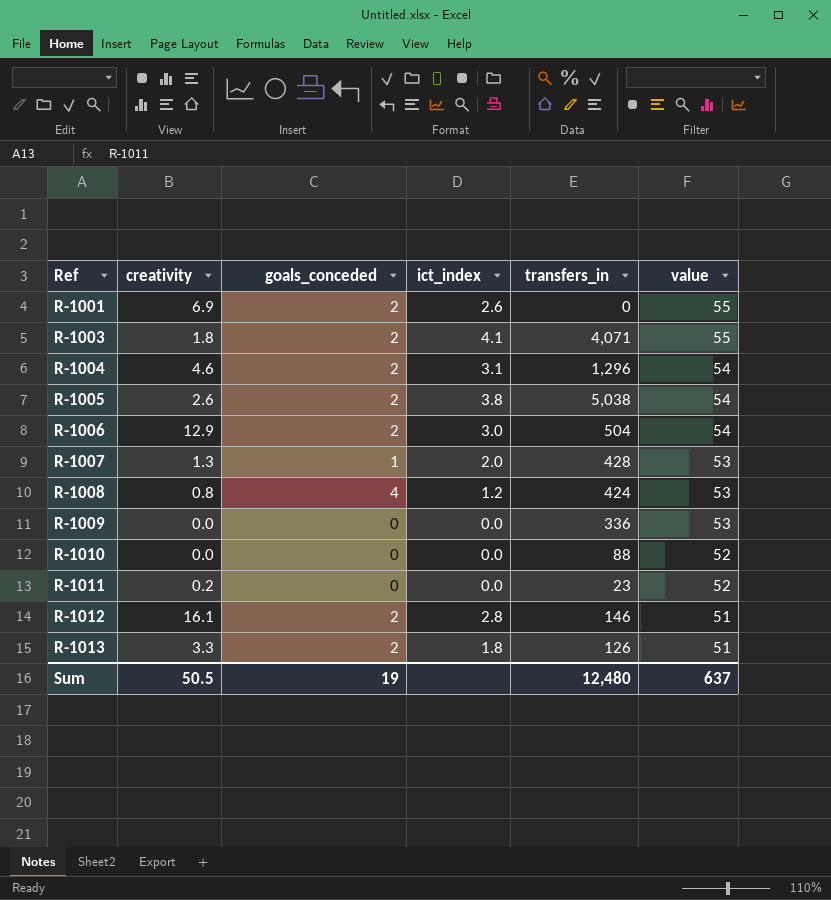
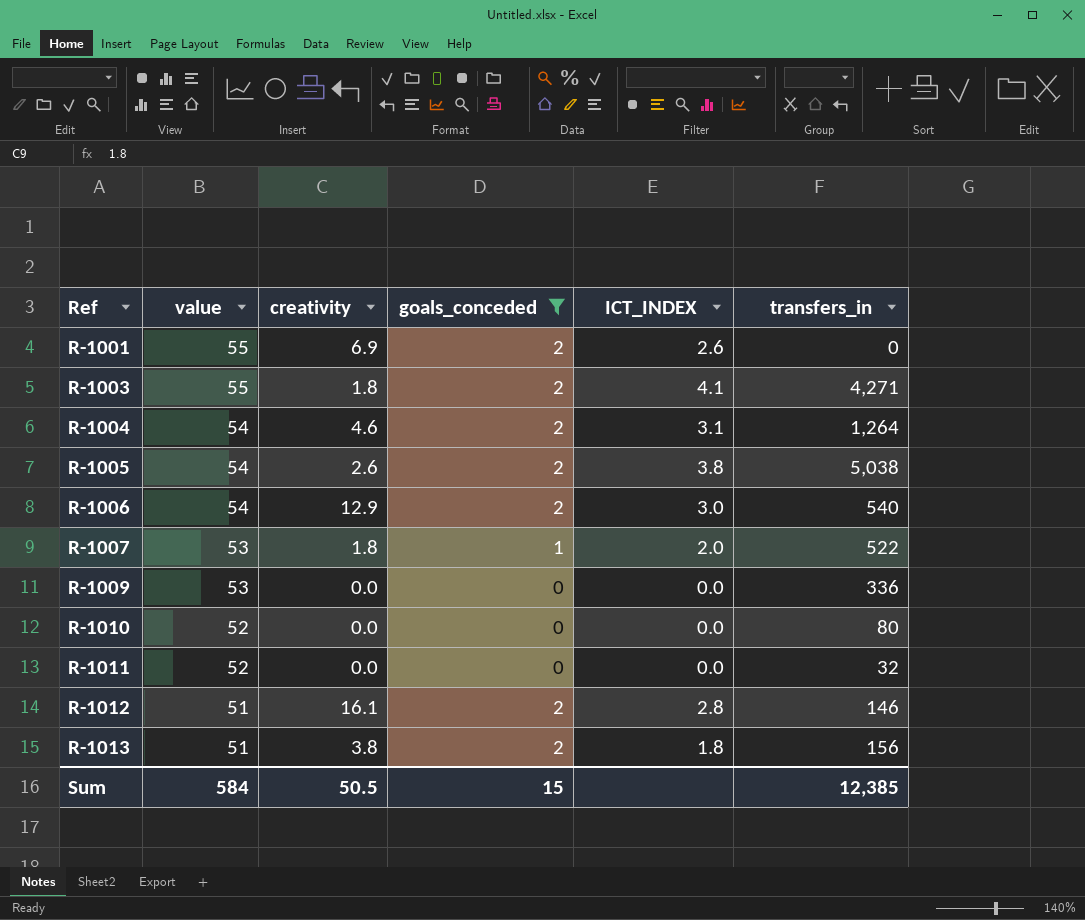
filter: none -> goals_conceded != 4
column value | position: 6 -> 2
column name: ict_index -> ICT_INDEX
R-1003 | transfers_in: 4,071 -> 4,271
R-1004 | transfers_in: 1,296 -> 1,264
R-1006 | transfers_in: 504 -> 540
R-1007 | creativity: 1.3 -> 1.8
R-1007 | transfers_in: 428 -> 522
R-1010 | transfers_in: 88 -> 80
R-1011 | creativity: 0.2 -> 0.0
R-1011 | transfers_in: 23 -> 32
R-1013 | creativity: 3.3 -> 3.8
R-1013 | transfers_in: 126 -> 156
Sum | value: 637 -> 584
Sum | goals_conceded: 19 -> 15
Sum | transfers_in: 12,480 -> 12,385

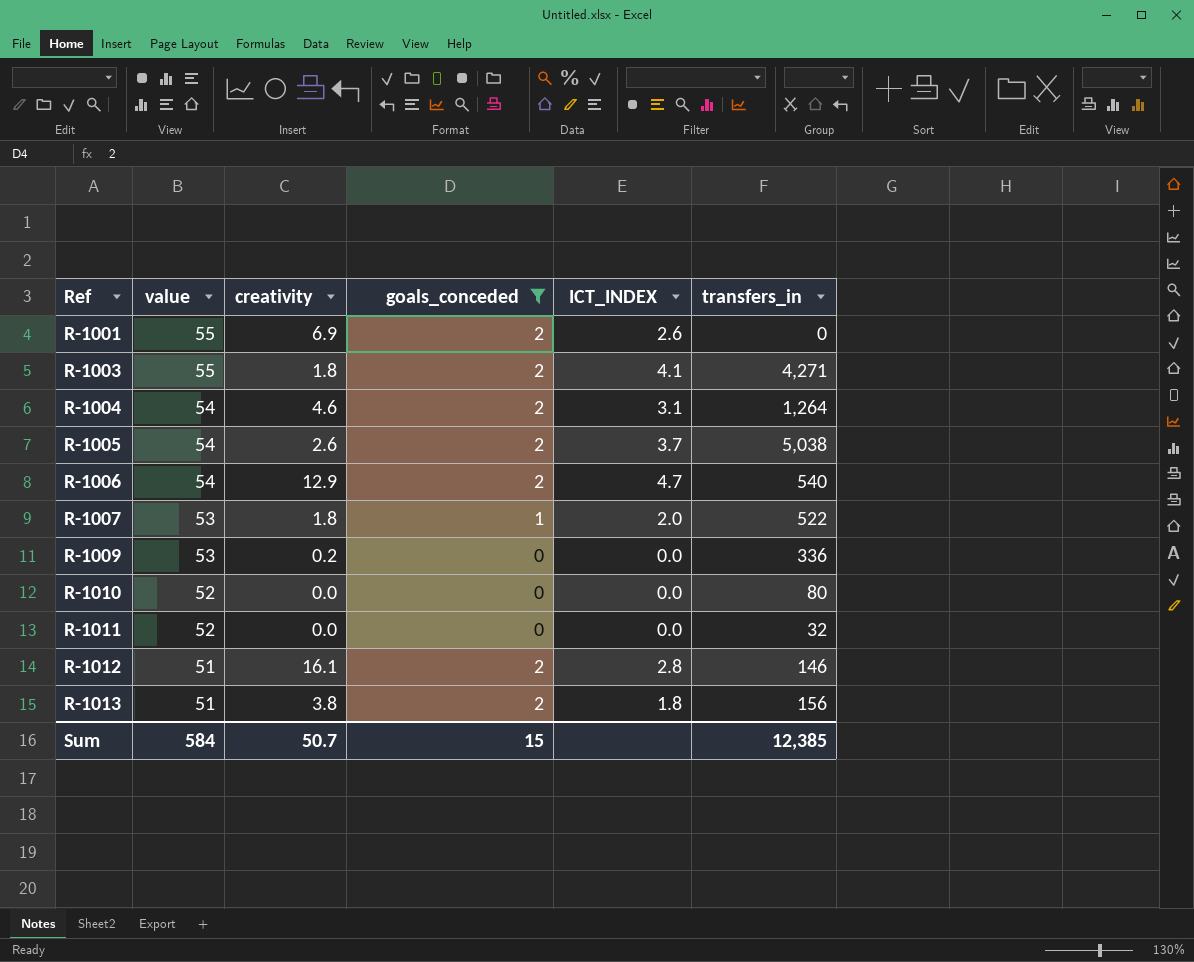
R-1005 | ICT_INDEX: 3.8 -> 3.7
R-1006 | ICT_INDEX: 3.0 -> 4.7
R-1009 | creativity: 0.0 -> 0.2
Sum | creativity: 50.5 -> 50.7

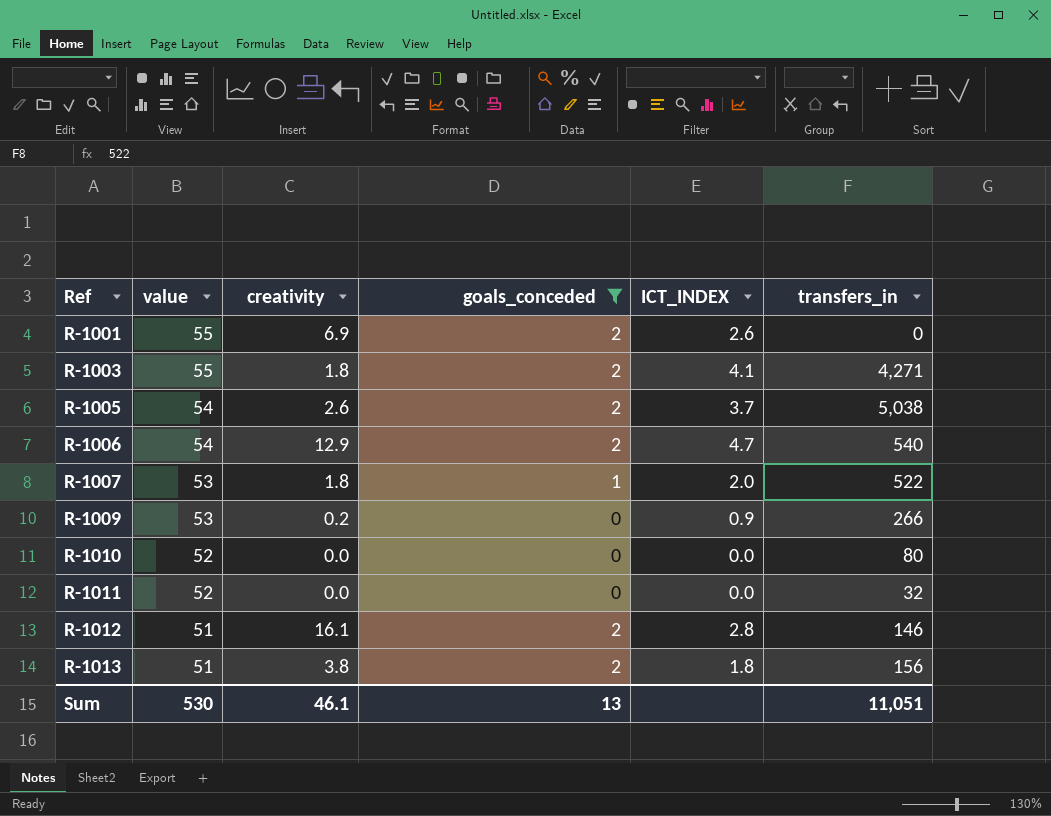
row R-1004: 54 | 4.6 | 2 | 3.1 | 1,264 -> none
R-1009 | ICT_INDEX: 0.0 -> 0.9
R-1009 | transfers_in: 336 -> 266
Sum | value: 584 -> 530
Sum | creativity: 50.7 -> 46.1
Sum | goals_conceded: 15 -> 13
Sum | transfers_in: 12,385 -> 11,051

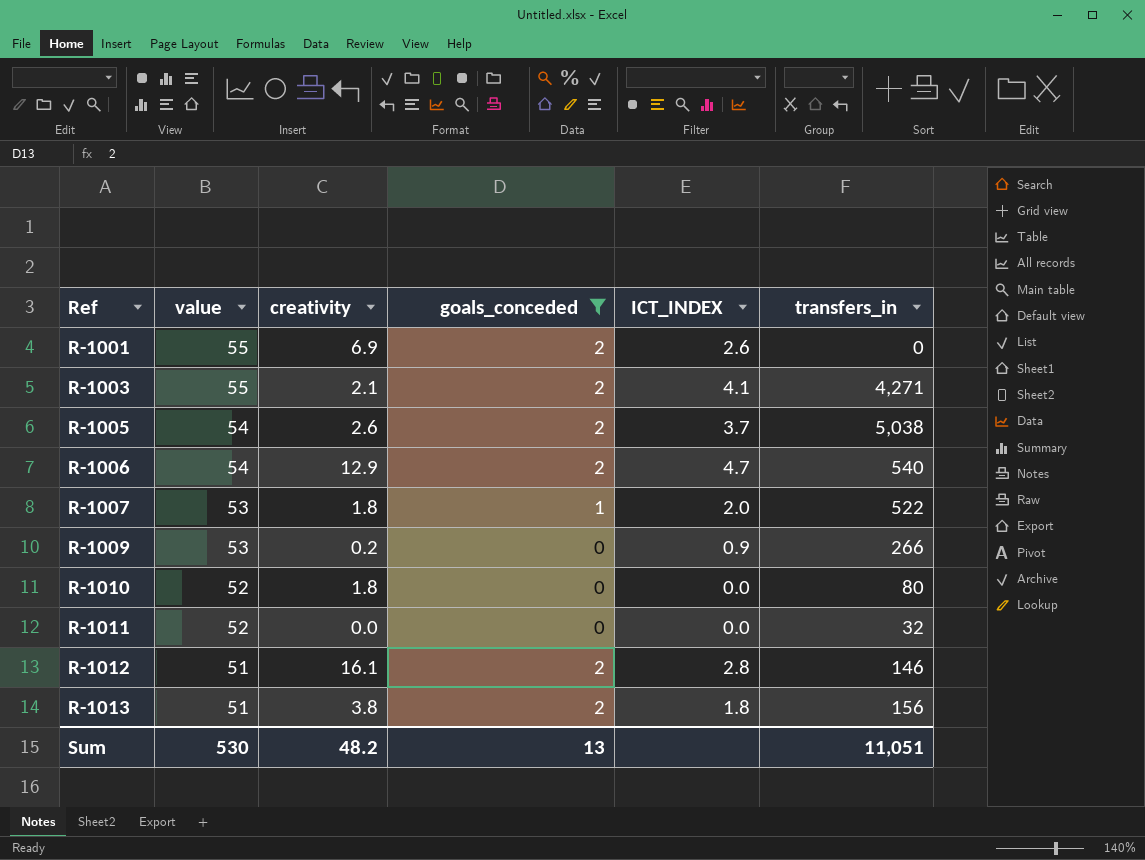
R-1003 | creativity: 1.8 -> 2.1
R-1010 | creativity: 0.0 -> 1.8
Sum | creativity: 46.1 -> 48.2

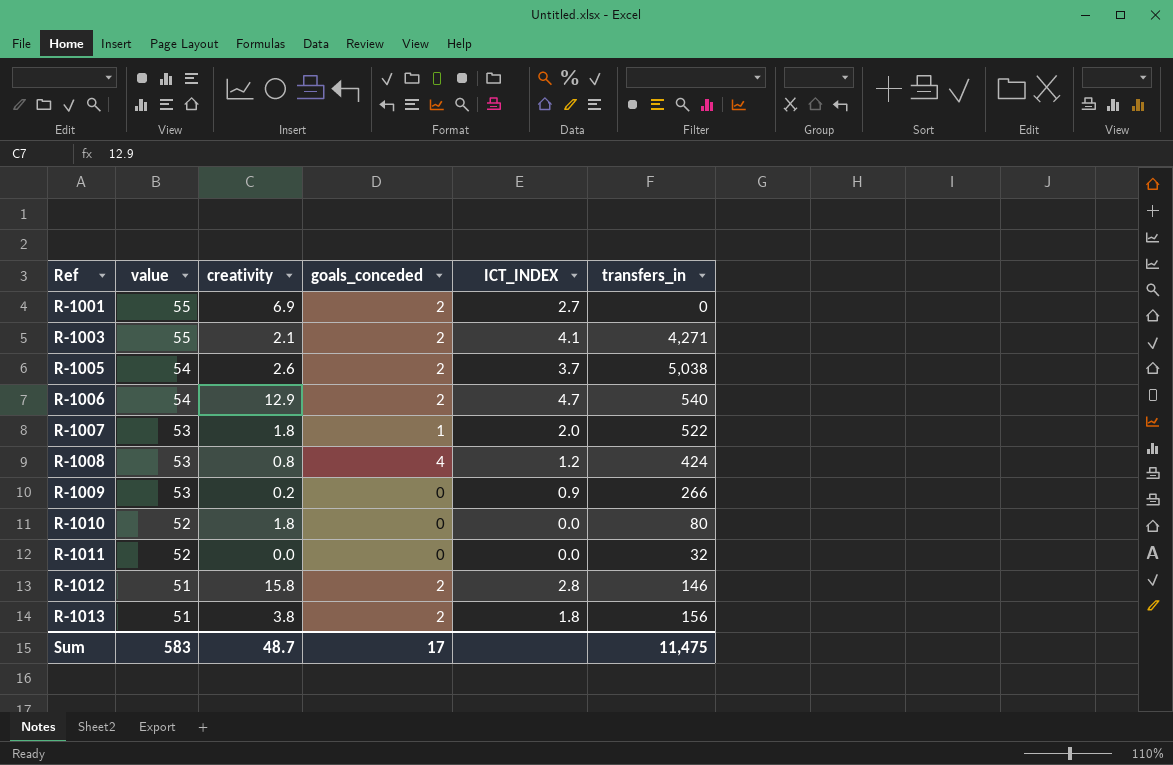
filter: goals_conceded != 4 -> none
R-1001 | ICT_INDEX: 2.6 -> 2.7
R-1012 | creativity: 16.1 -> 15.8
Sum | value: 530 -> 583
Sum | creativity: 48.2 -> 48.7
Sum | goals_conceded: 13 -> 17
Sum | transfers_in: 11,051 -> 11,475

